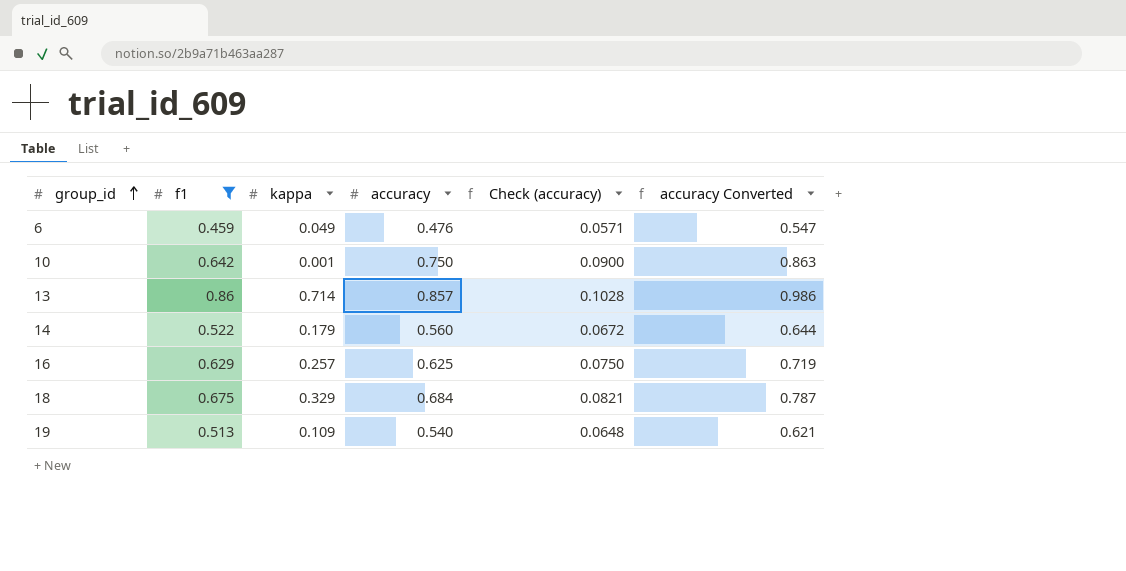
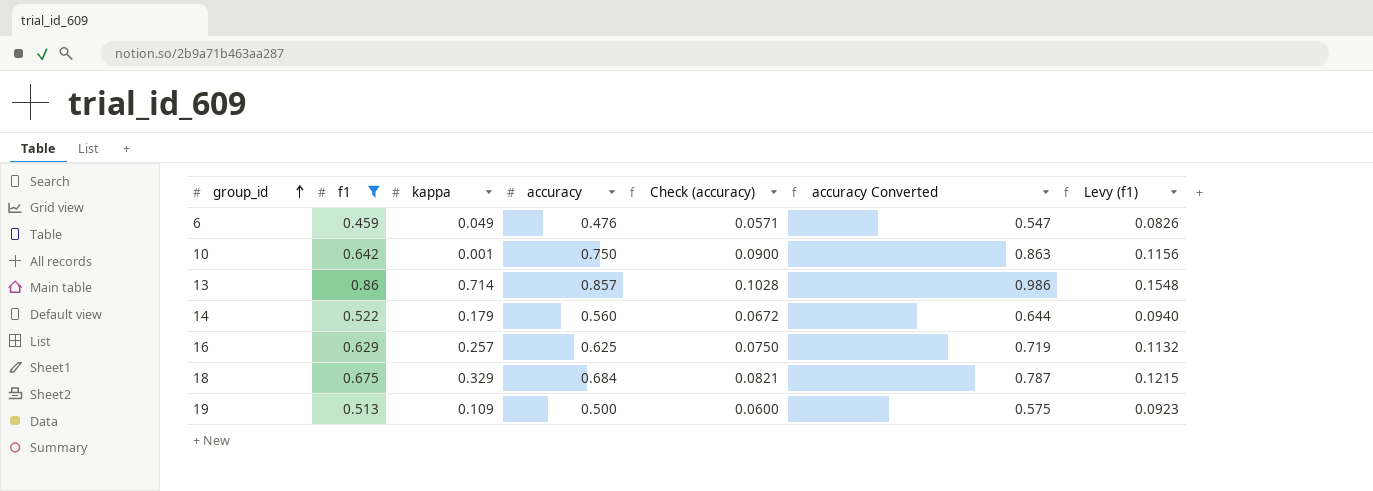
column Levy (f1) | formula: none -> [f1] * 0.18
19 | accuracy: 0.540 -> 0.500
19 | Check (accuracy): 0.0648 -> 0.0600
19 | accuracy Converted: 0.621 -> 0.575

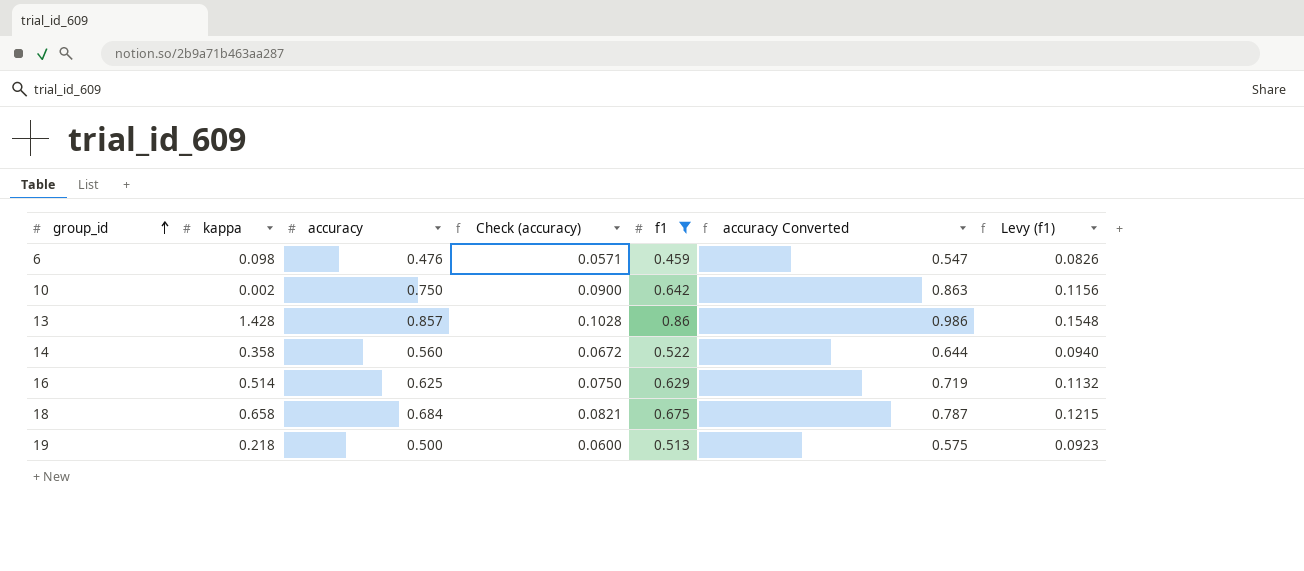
column f1 | position: 2 -> 5
6 | kappa: 0.049 -> 0.098
10 | kappa: 0.001 -> 0.002
13 | kappa: 0.714 -> 1.428
14 | kappa: 0.179 -> 0.358
16 | kappa: 0.257 -> 0.514
18 | kappa: 0.329 -> 0.658
19 | kappa: 0.109 -> 0.218

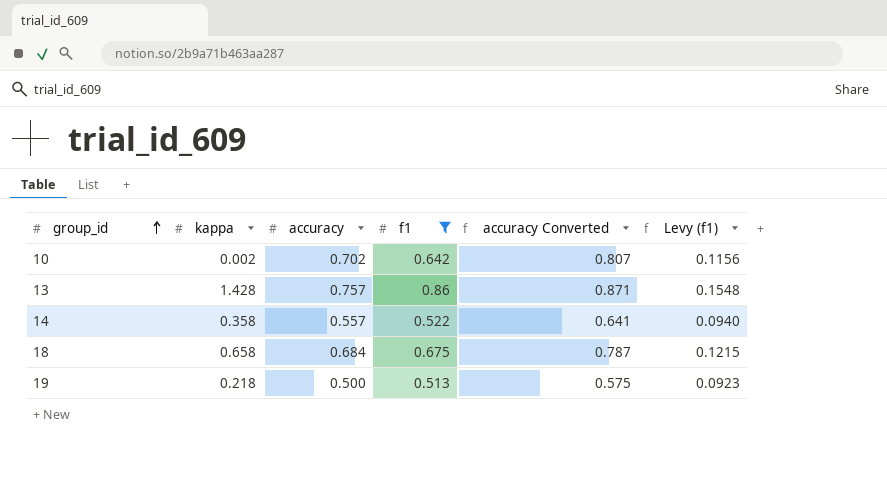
column Check (accuracy) | formula: [accuracy] * 0.12 -> none
row 6: 0.098 | 0.476 | 0.0571 | 0.459 | 0.547 | 0.0826 -> none
row 16: 0.514 | 0.625 | 0.0750 | 0.629 | 0.719 | 0.1132 -> none
10 | accuracy: 0.750 -> 0.702
10 | accuracy Converted: 0.863 -> 0.807
13 | accuracy: 0.857 -> 0.757
13 | accuracy Converted: 0.986 -> 0.871
14 | accuracy: 0.560 -> 0.557
14 | accuracy Converted: 0.644 -> 0.641

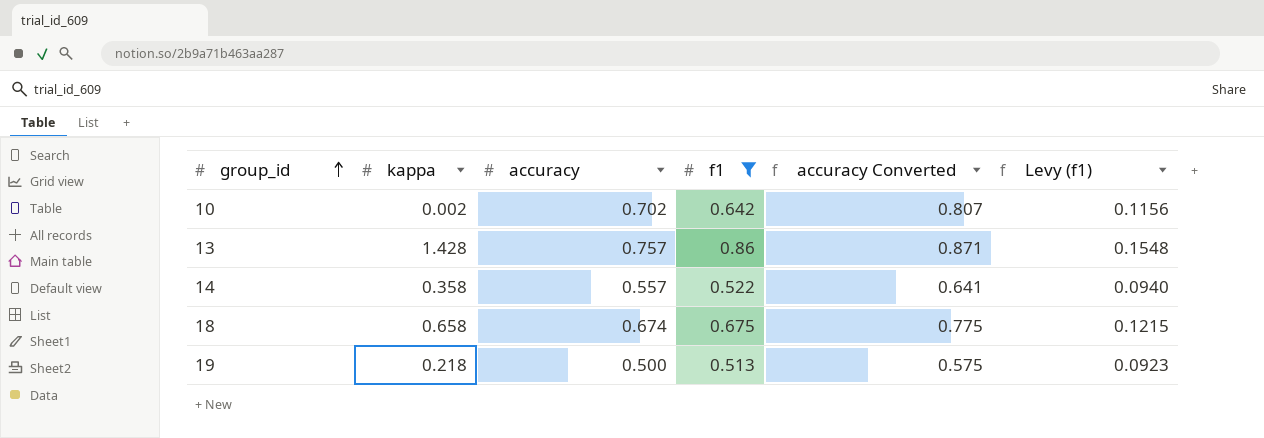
18 | accuracy: 0.684 -> 0.674
18 | accuracy Converted: 0.787 -> 0.775

